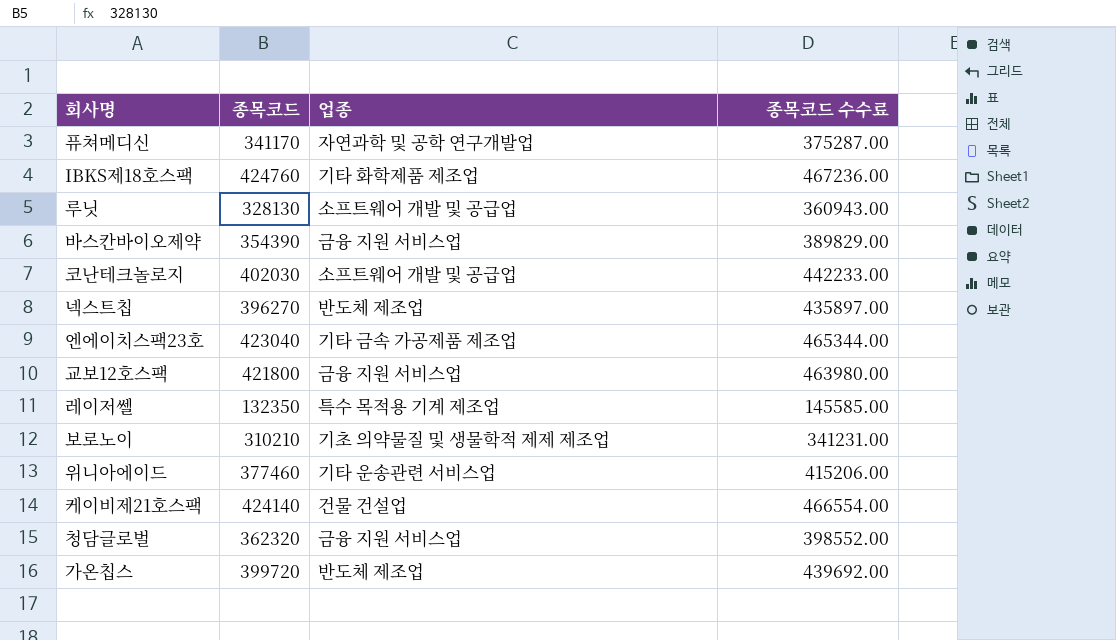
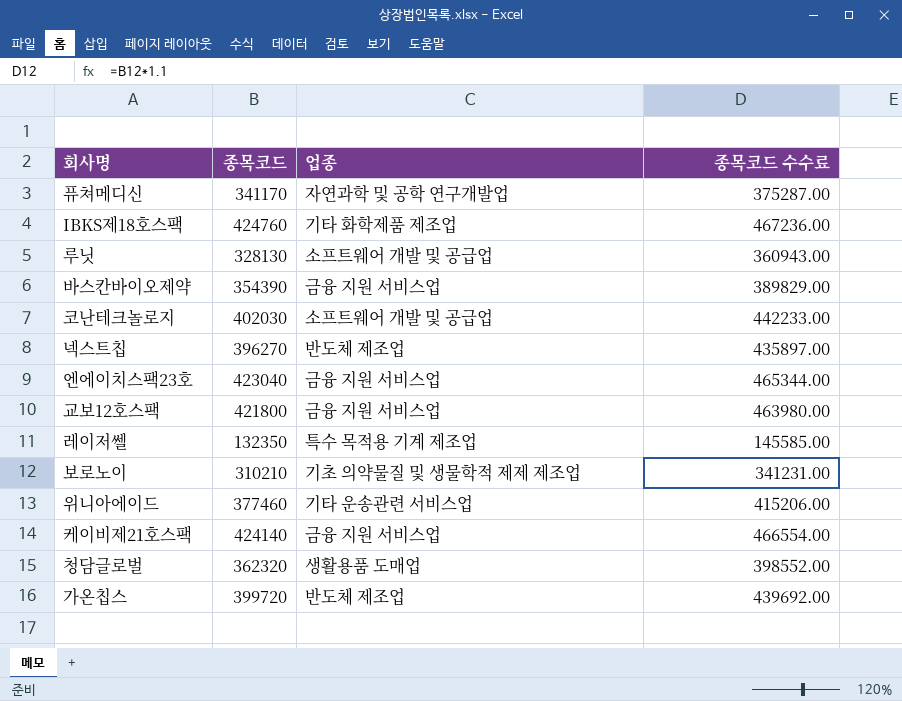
엔에이치스팩23호 | 업종: 기타 금속 가공제품 제조업 -> 금융 지원 서비스업
케이비제21호스팩 | 업종: 건물 건설업 -> 금융 지원 서비스업
청담글로벌 | 업종: 금융 지원 서비스업 -> 생활용품 도매업

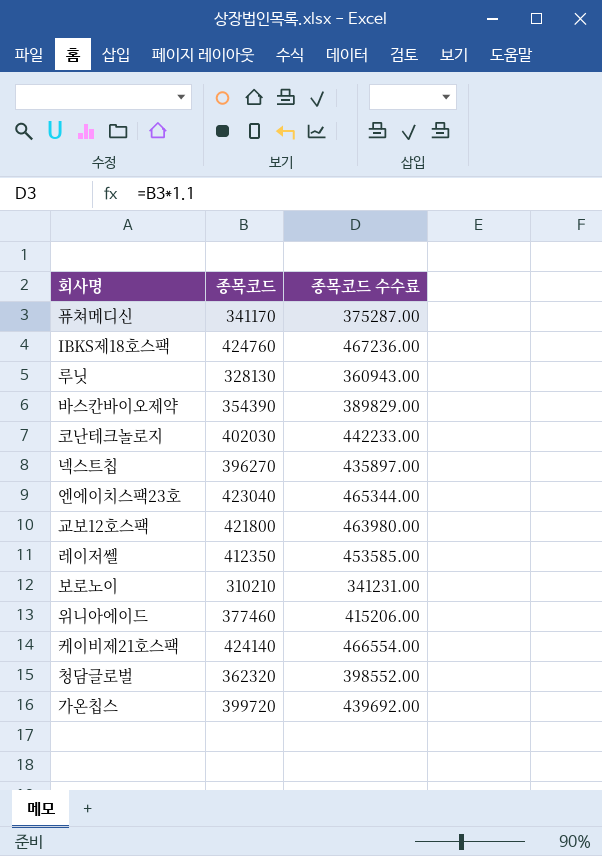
column 업종 | position: 3 -> none
레이저쎌 | 종목코드: 132350 -> 412350
레이저쎌 | 종목코드 수수료: 145585.00 -> 453585.00

